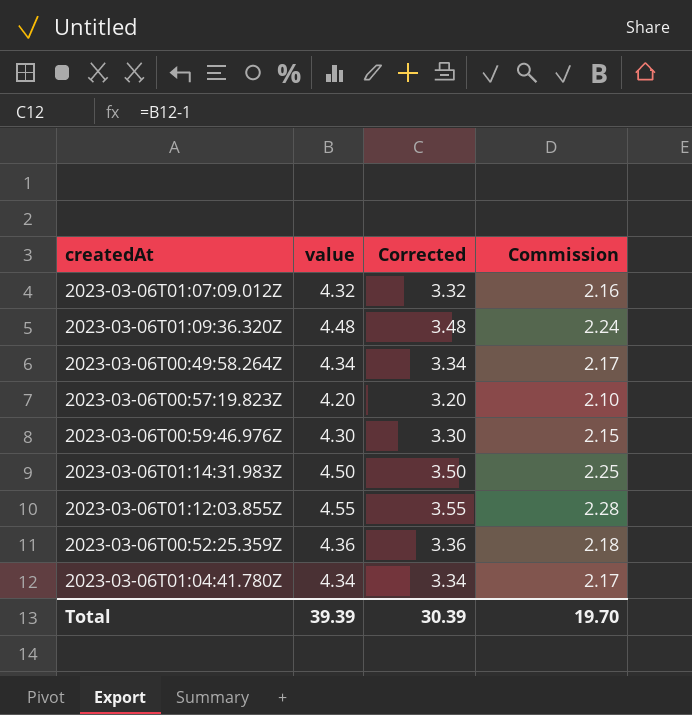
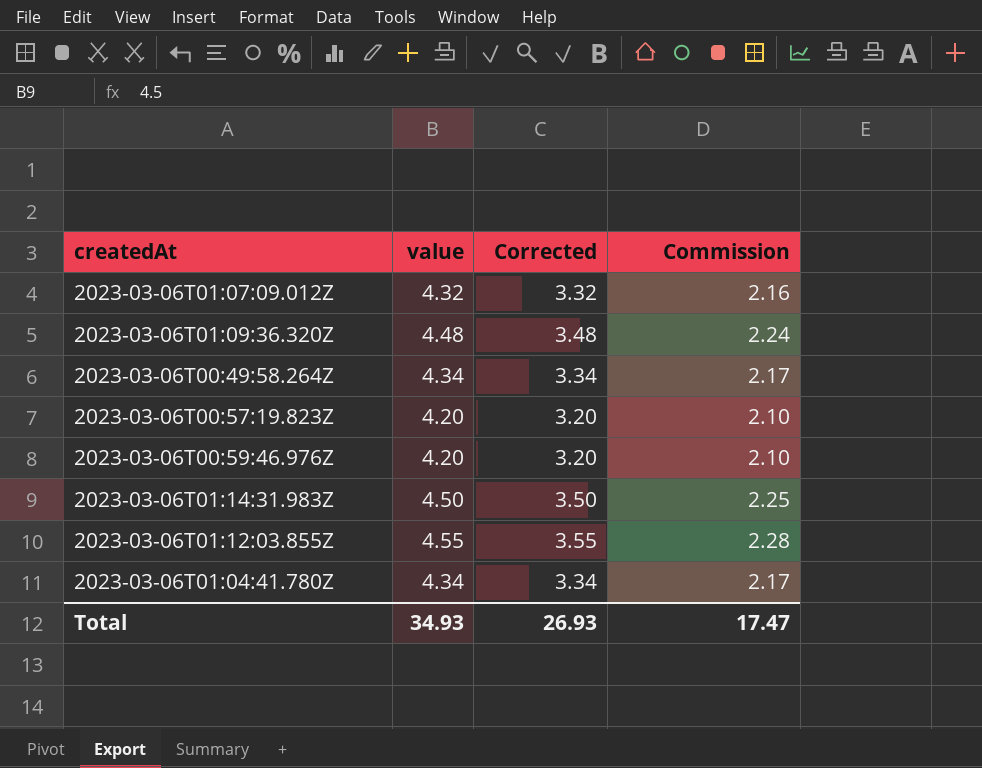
row 2023-03-06T00:52:25.359Z: 4.36 | 3.36 | 2.18 -> none
2023-03-06T00:59:46.976Z | value: 4.30 -> 4.20
2023-03-06T00:59:46.976Z | Corrected: 3.30 -> 3.20
2023-03-06T00:59:46.976Z | Commission: 2.15 -> 2.10
Total | value: 39.39 -> 34.93
Total | Corrected: 30.39 -> 26.93
Total | Commission: 19.70 -> 17.47

